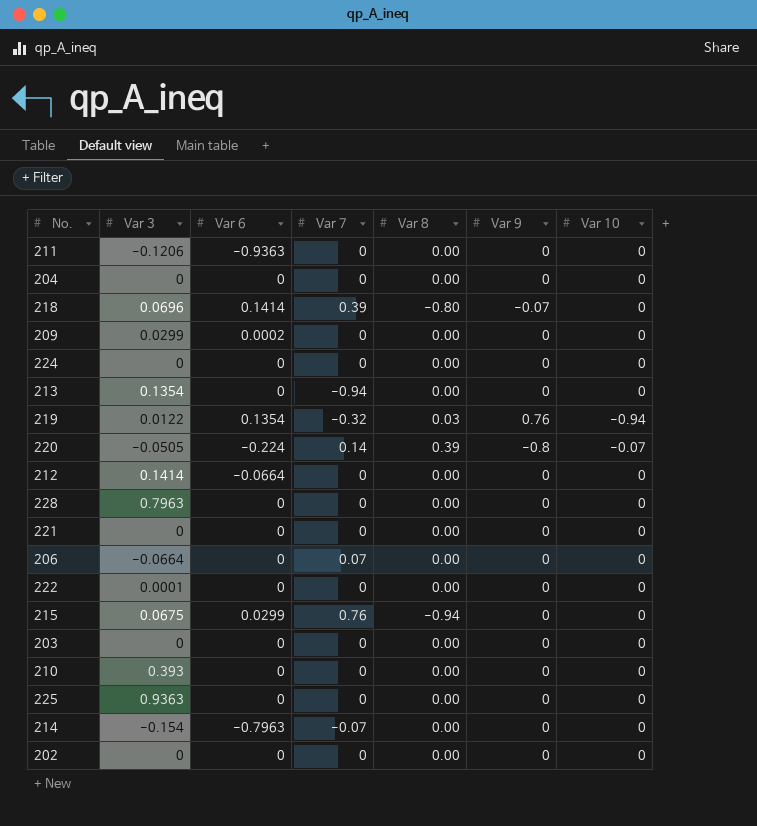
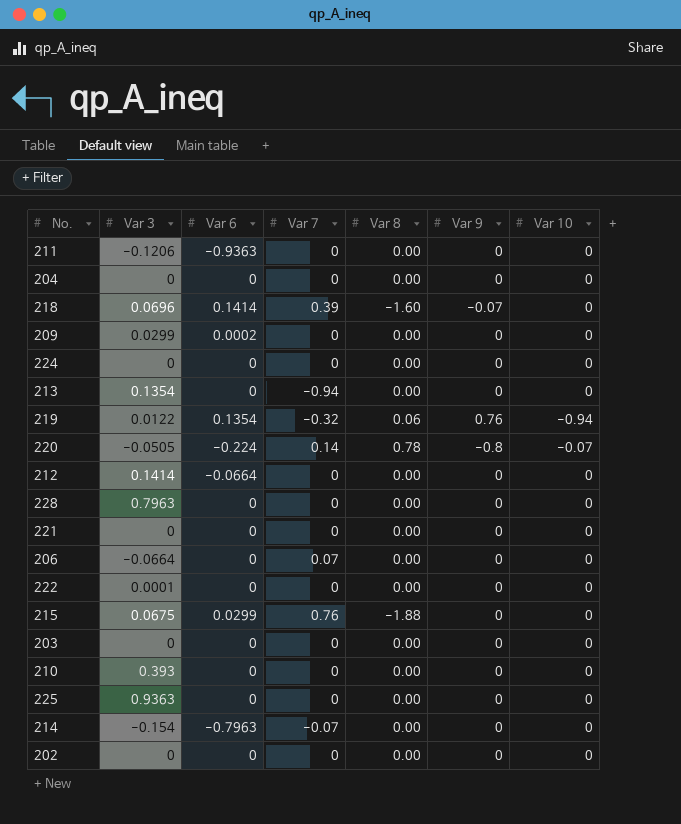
218 | Var 8: -0.80 -> -1.60
219 | Var 8: 0.03 -> 0.06
220 | Var 8: 0.39 -> 0.78
215 | Var 8: -0.94 -> -1.88

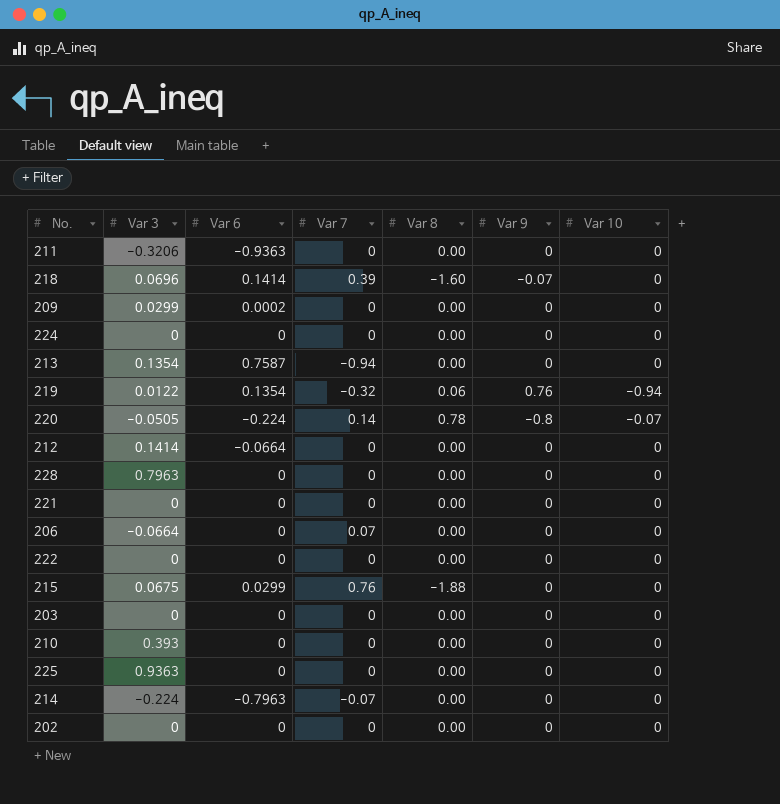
row 204: 0 | 0 | 0 | 0.00 | 0 | 0 -> none
211 | Var 3: -0.1206 -> -0.3206
213 | Var 6: 0 -> 0.7587
222 | Var 3: 0.0001 -> 0
214 | Var 3: -0.154 -> -0.224

